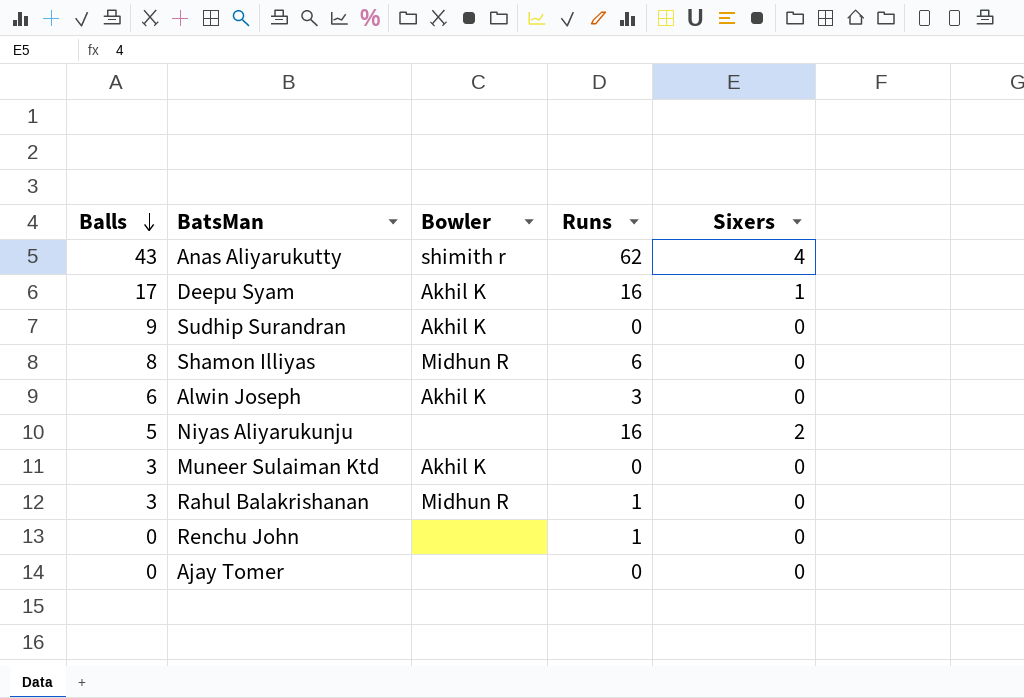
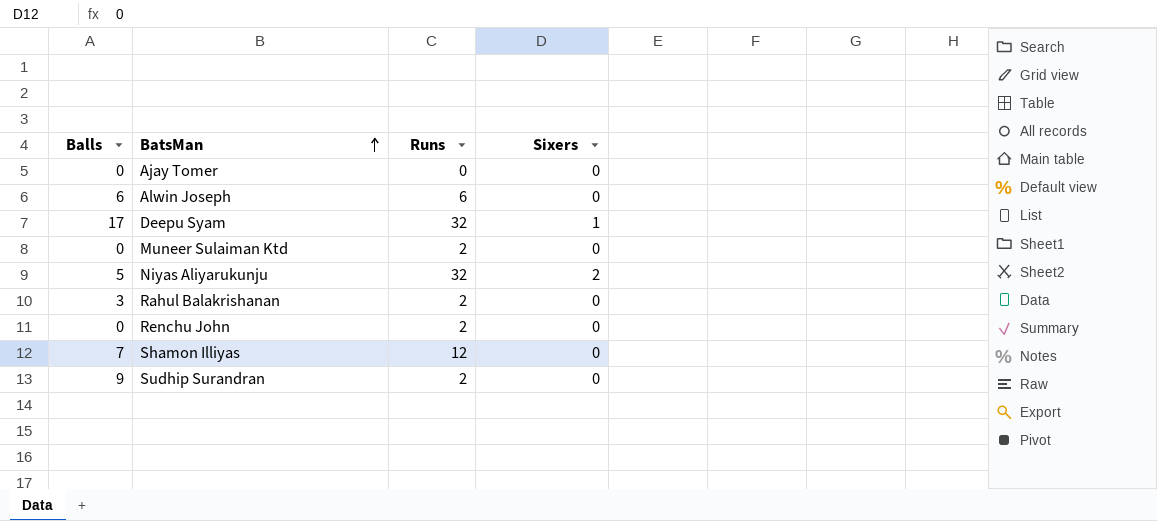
row order: Balls descending -> BatsMan ascending
column Bowler | position: 3 -> none
row Anas Aliyarukutty: 43 | shimith r | 62 | 4 -> none
Alwin Joseph | Runs: 3 -> 6
Deepu Syam | Runs: 16 -> 32
Muneer Sulaiman Ktd | Balls: 3 -> 0
Muneer Sulaiman Ktd | Runs: 0 -> 2
Niyas Aliyarukunju | Runs: 16 -> 32
Rahul Balakrishanan | Runs: 1 -> 2
Renchu John | Runs: 1 -> 2
Shamon Illiyas | Balls: 8 -> 7
Shamon Illiyas | Runs: 6 -> 12
Sudhip Surandran | Runs: 0 -> 2

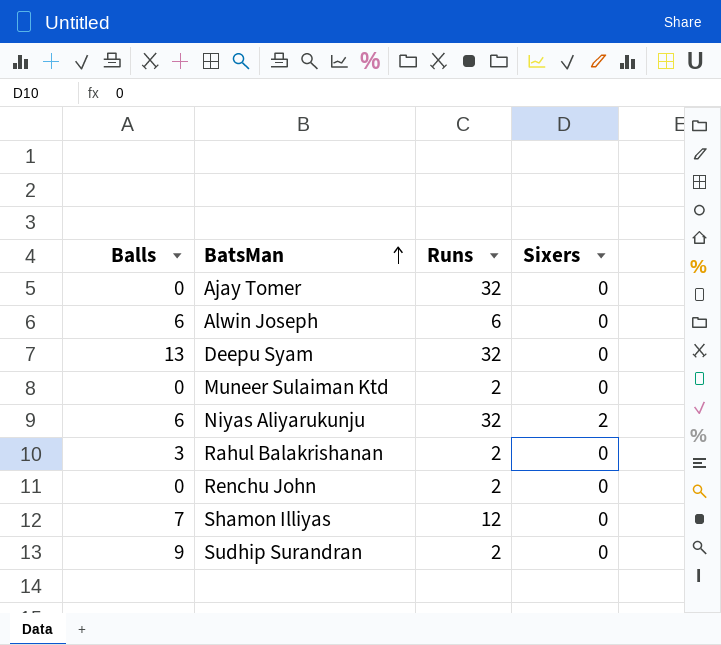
Ajay Tomer | Runs: 0 -> 32
Deepu Syam | Balls: 17 -> 13
Deepu Syam | Sixers: 1 -> 0
Niyas Aliyarukunju | Balls: 5 -> 6

